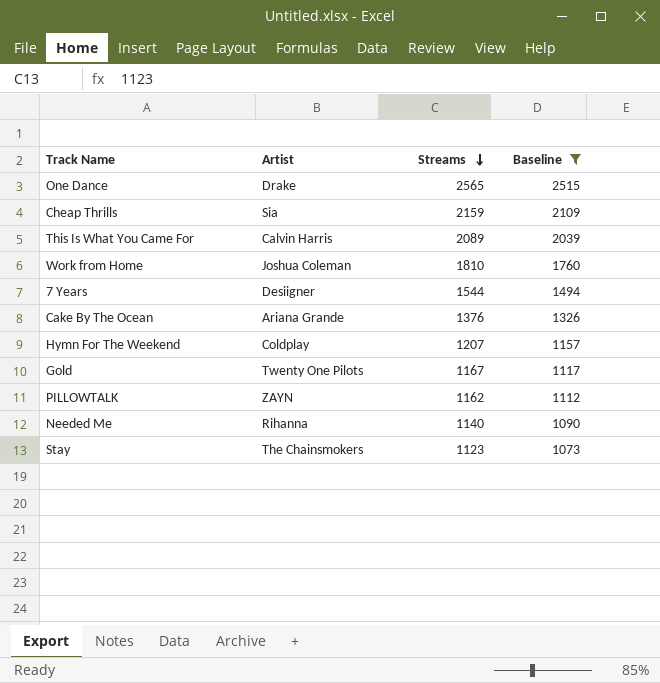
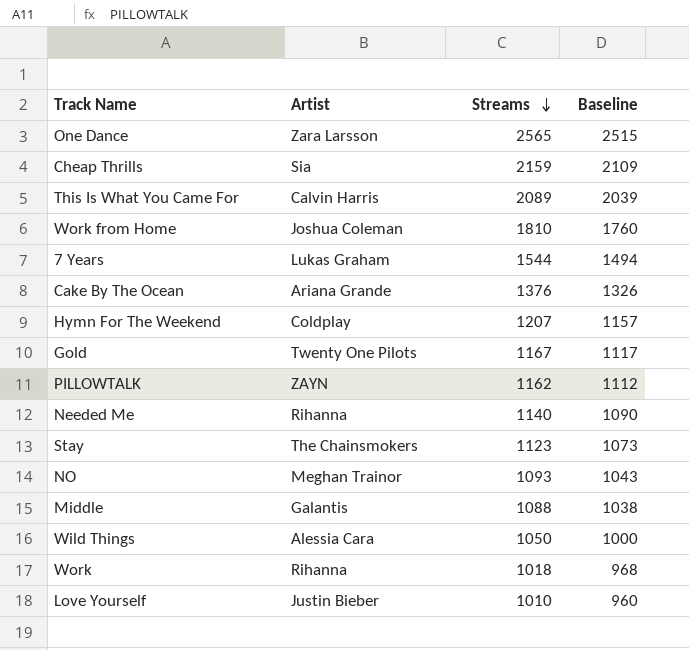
filter: Baseline >= 1073 -> none
One Dance | Artist: Drake -> Zara Larsson
7 Years | Artist: Desiigner -> Lukas Graham

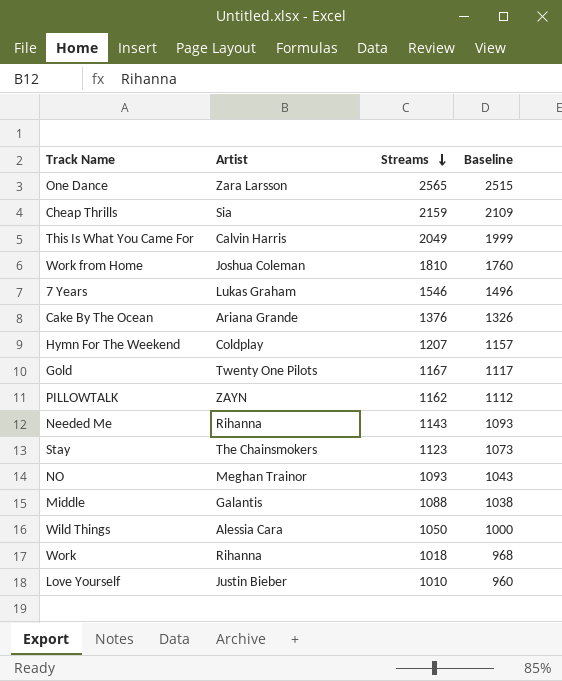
This Is What You Came For | Streams: 2089 -> 2049
This Is What You Came For | Baseline: 2039 -> 1999
7 Years | Streams: 1544 -> 1546
7 Years | Baseline: 1494 -> 1496
Needed Me | Streams: 1140 -> 1143
Needed Me | Baseline: 1090 -> 1093

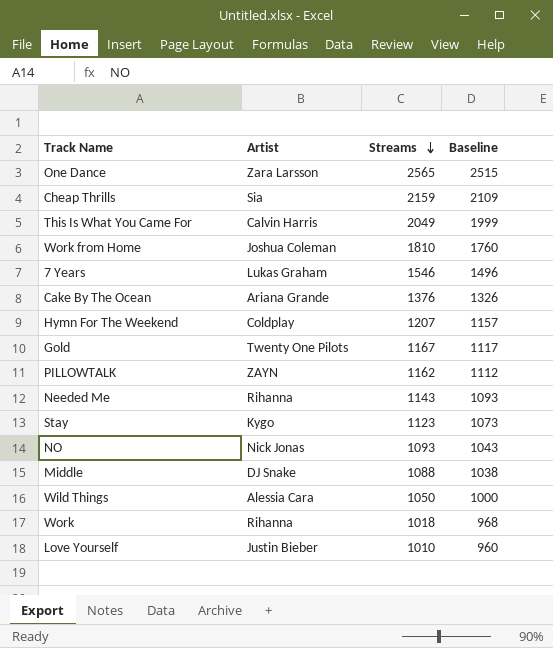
Stay | Artist: The Chainsmokers -> Kygo
NO | Artist: Meghan Trainor -> Nick Jonas
Middle | Artist: Galantis -> DJ Snake

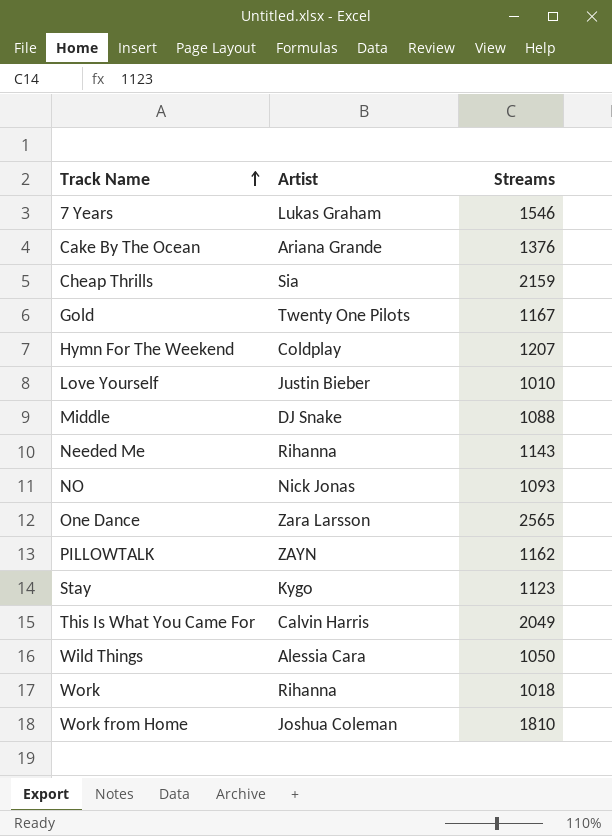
row order: Streams descending -> Track Name ascending
column Baseline | formula: [Streams] - 50 -> none

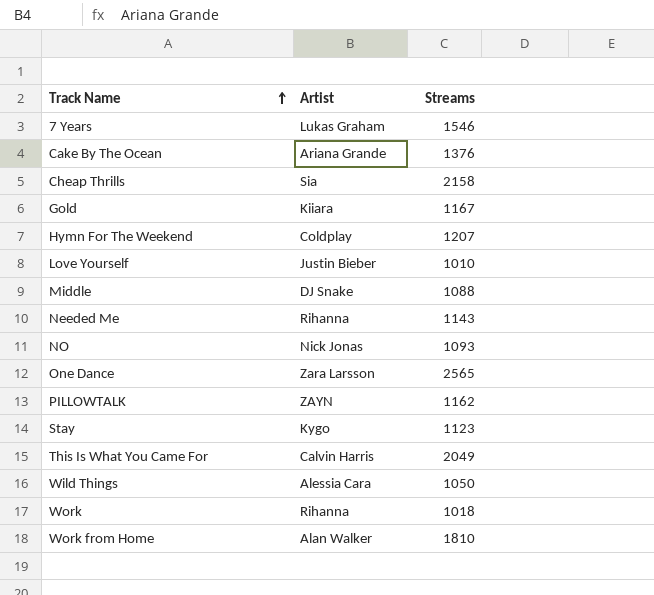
Cheap Thrills | Streams: 2159 -> 2158
Gold | Artist: Twenty One Pilots -> Kiiara
Work from Home | Artist: Joshua Coleman -> Alan Walker

